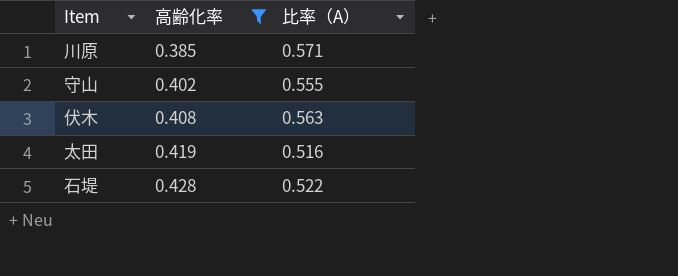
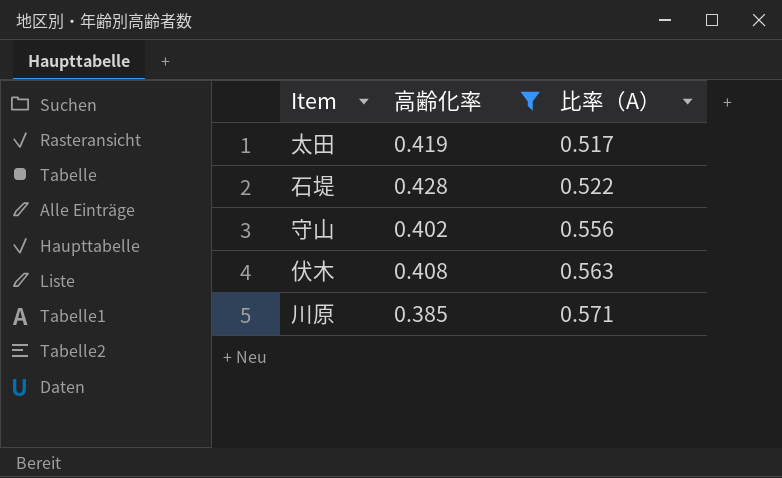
row order: 高齢化率 ascending -> 比率（A） ascending
太田 | 比率（A）: 0.516 -> 0.517
守山 | 比率（A）: 0.555 -> 0.556

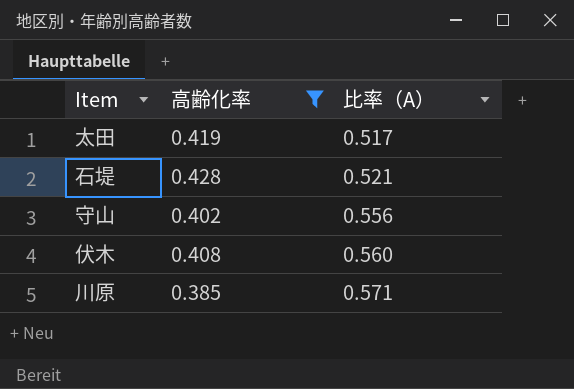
石堤 | 比率（A）: 0.522 -> 0.521
伏木 | 比率（A）: 0.563 -> 0.560

